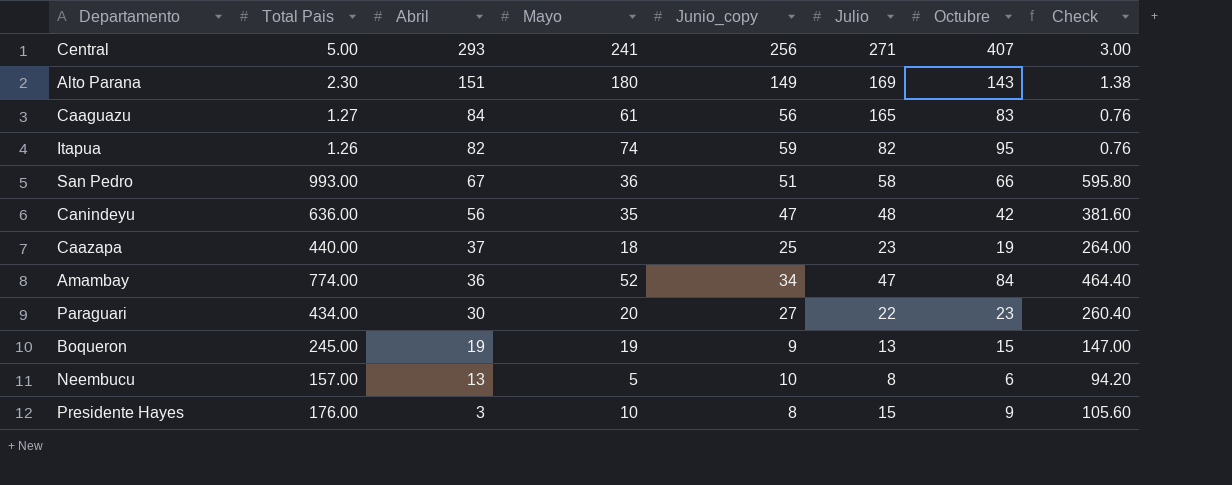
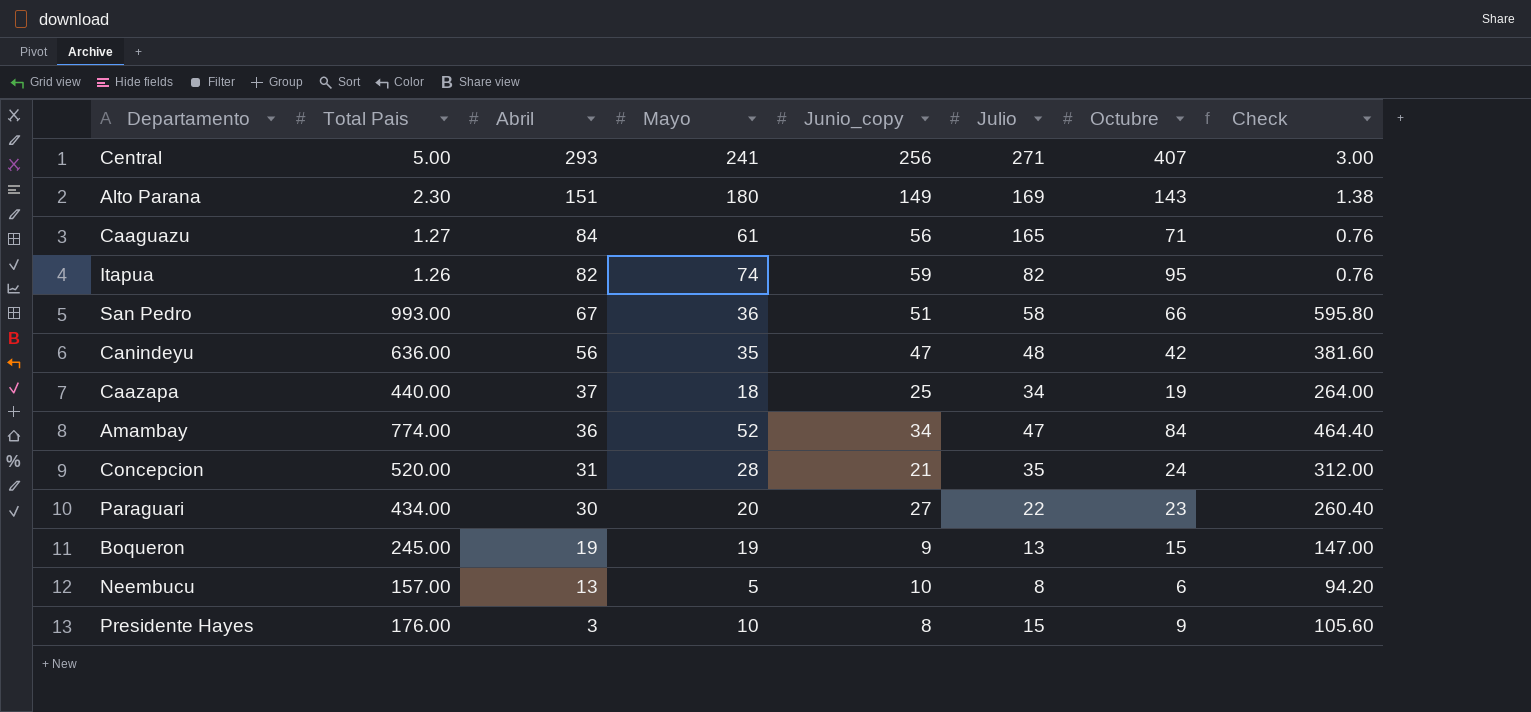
Caaguazu | Octubre: 83 -> 71
Caazapa | Julio: 23 -> 34
row Concepcion: none -> 520.00 | 31 | 28 | 21 | 35 | 24 | 312.00

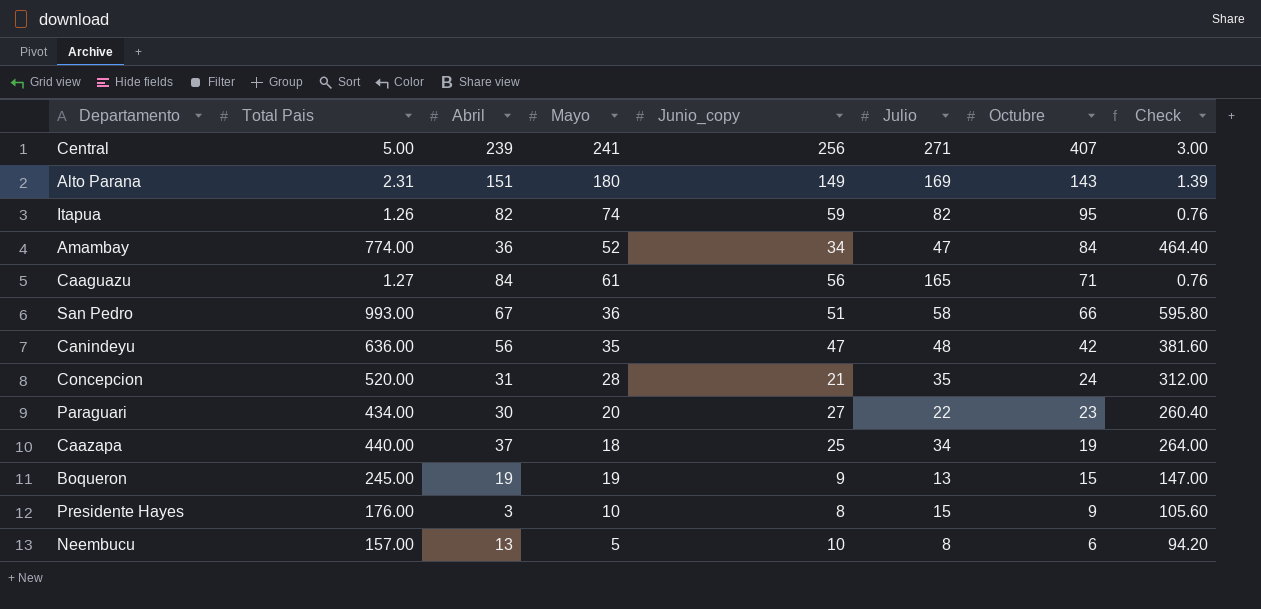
row order: Abril descending -> Octubre descending
Central | Abril: 293 -> 239
Alto Parana | Total Pais: 2.30 -> 2.31
Alto Parana | Check: 1.38 -> 1.39

